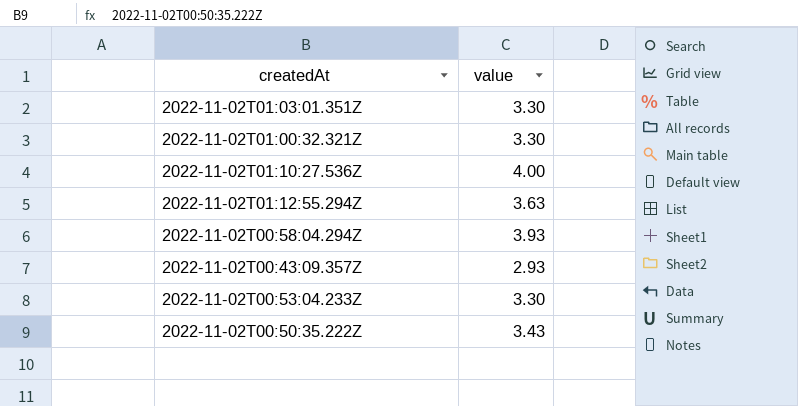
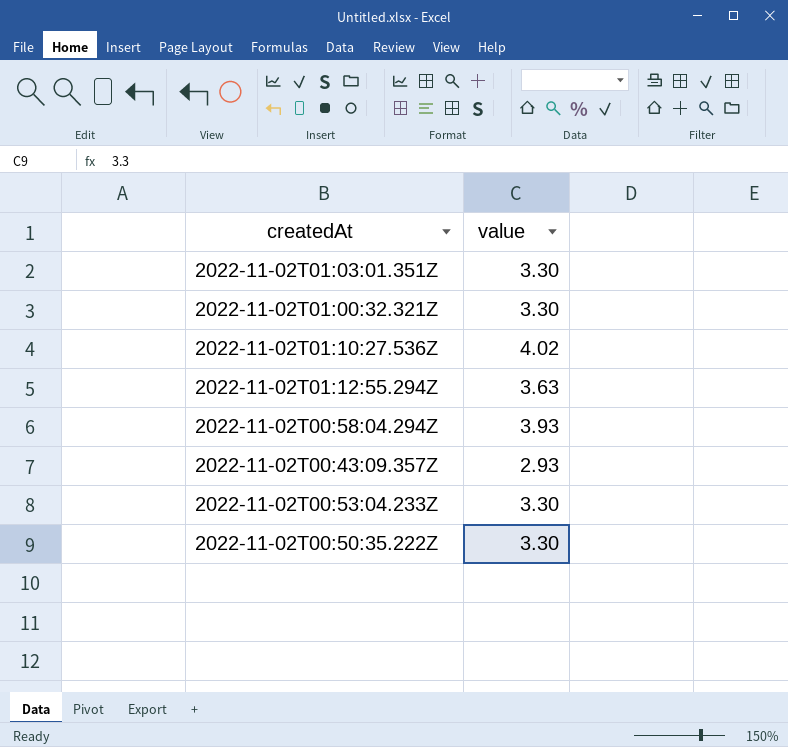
2022-11-02T01:10:27.536Z | value: 4.00 -> 4.02
2022-11-02T00:50:35.222Z | value: 3.43 -> 3.30

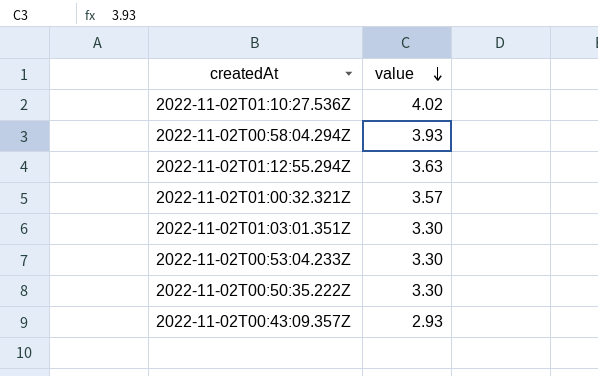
row order: none -> value descending
2022-11-02T01:00:32.321Z | value: 3.30 -> 3.57

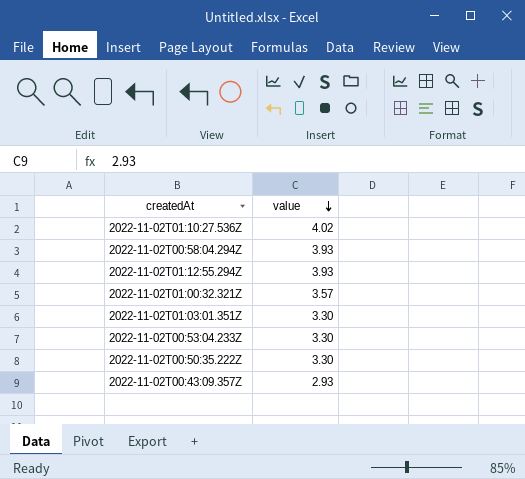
2022-11-02T01:12:55.294Z | value: 3.63 -> 3.93

